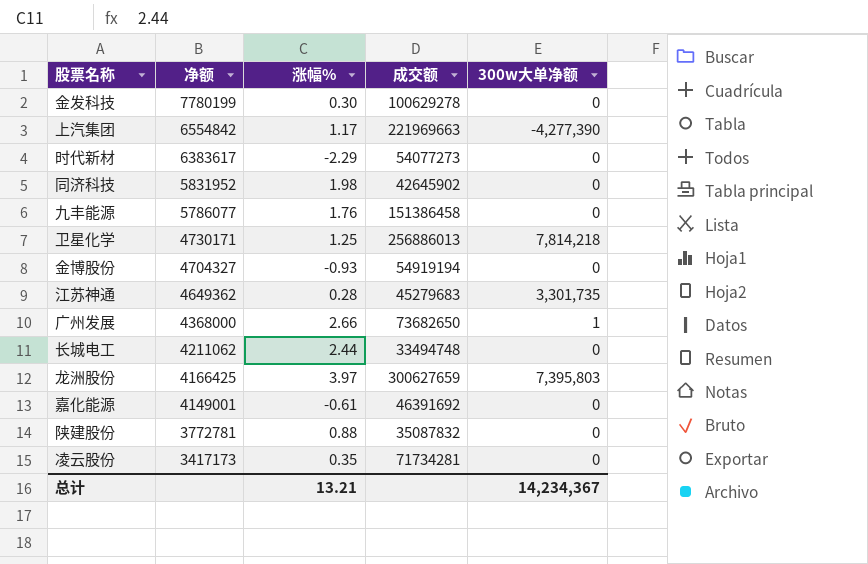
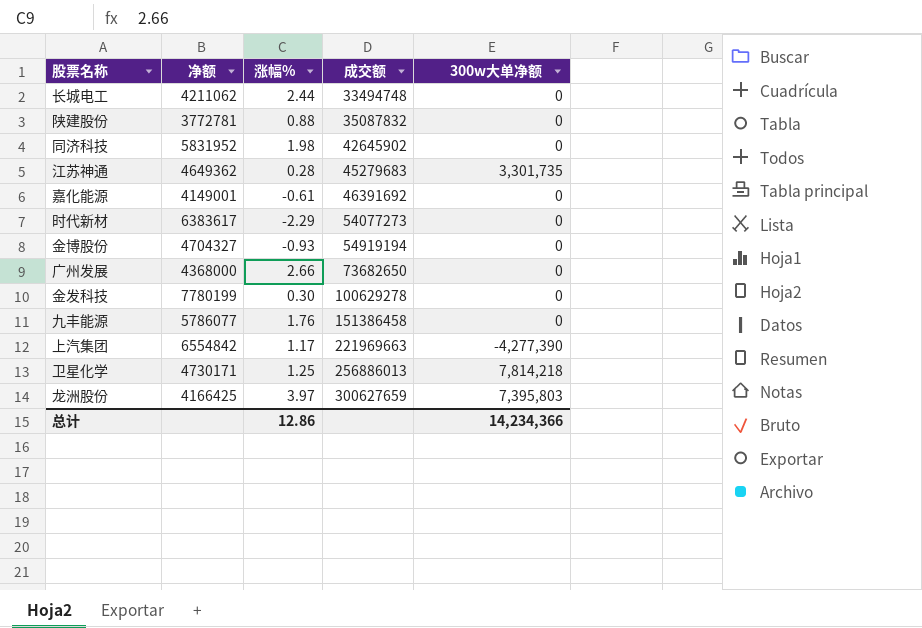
row order: 净额 descending -> 成交额 ascending
row 凌云股份: 3417173 | 0.35 | 71734281 | 0 -> none
广州发展 | 300w大单净额: 1 -> 0
总计 | 涨幅%: 13.21 -> 12.86
总计 | 300w大单净额: 14,234,367 -> 14,234,366

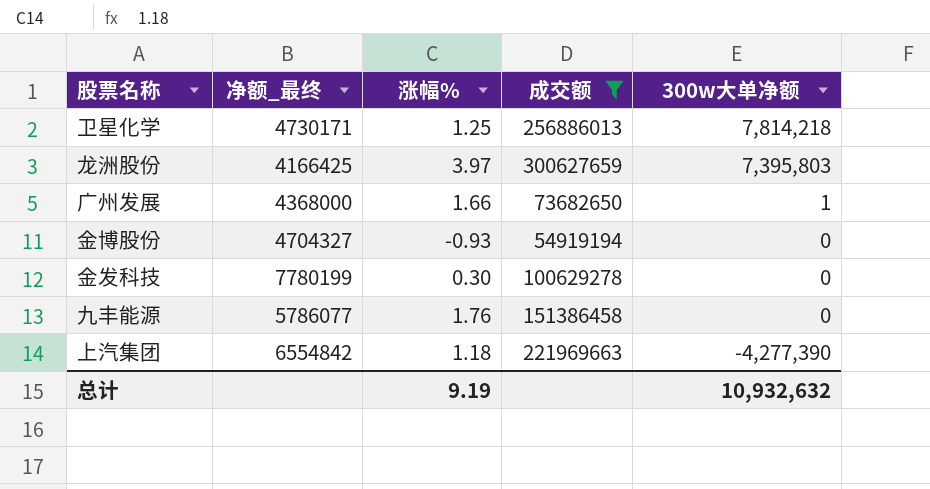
filter: none -> 成交额 >= 54919194
row order: 成交额 ascending -> 300w大单净额 descending
column name: 净额 -> 净额_最终
广州发展 | 涨幅%: 2.66 -> 1.66
广州发展 | 300w大单净额: 0 -> 1
上汽集团 | 涨幅%: 1.17 -> 1.18
总计 | 涨幅%: 12.86 -> 9.19
总计 | 300w大单净额: 14,234,366 -> 10,932,632

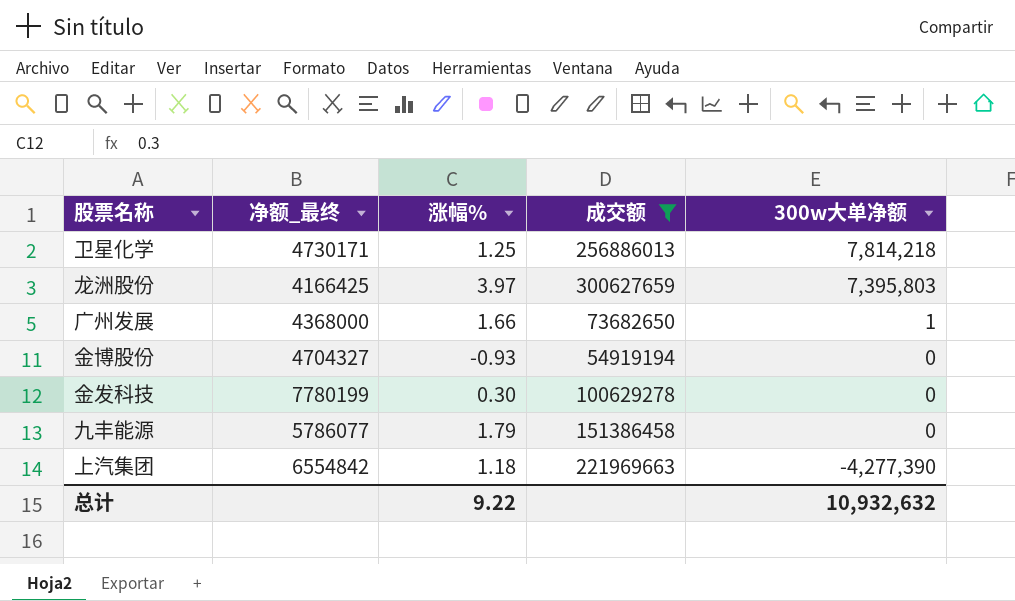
九丰能源 | 涨幅%: 1.76 -> 1.79
总计 | 涨幅%: 9.19 -> 9.22

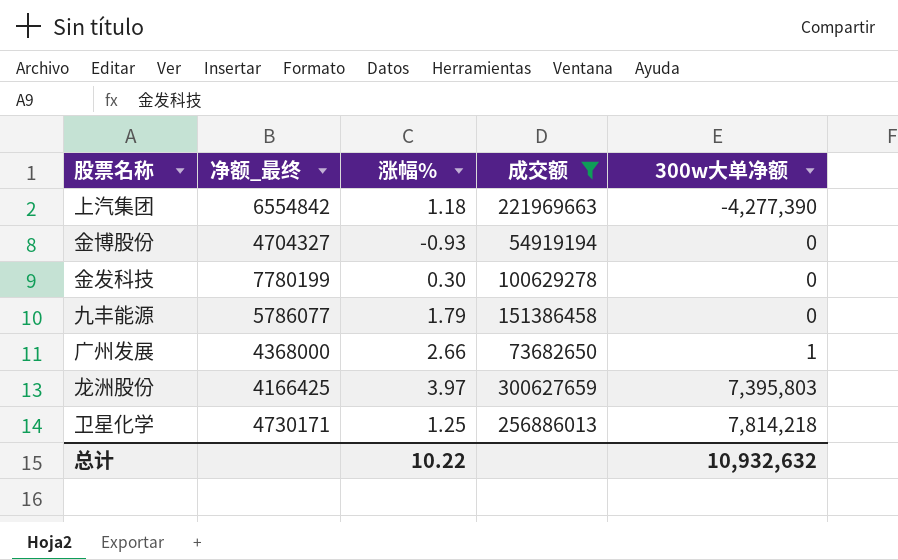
row order: 300w大单净额 descending -> 300w大单净额 ascending
广州发展 | 涨幅%: 1.66 -> 2.66
总计 | 涨幅%: 9.22 -> 10.22

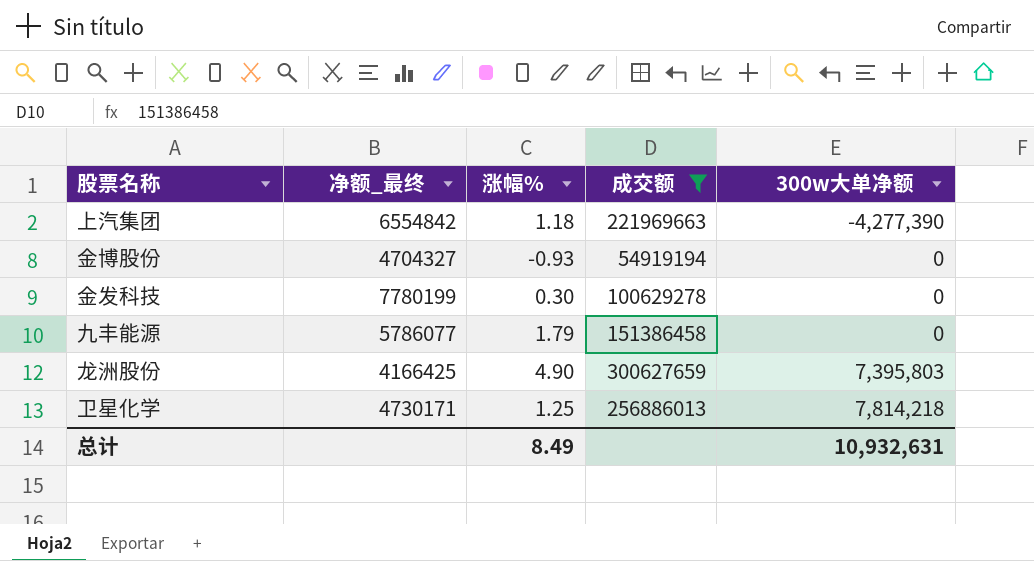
row 广州发展: 4368000 | 2.66 | 73682650 | 1 -> none
龙洲股份 | 涨幅%: 3.97 -> 4.90
总计 | 涨幅%: 10.22 -> 8.49
总计 | 300w大单净额: 10,932,632 -> 10,932,631

